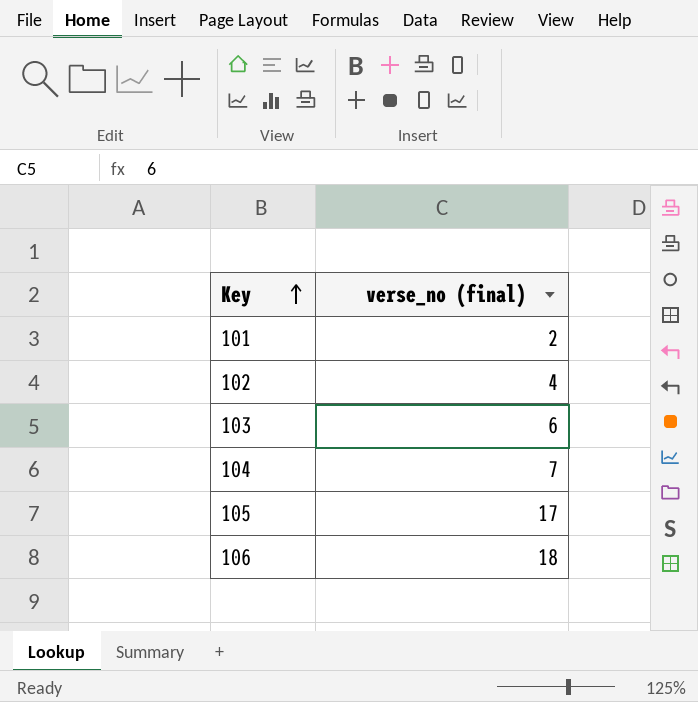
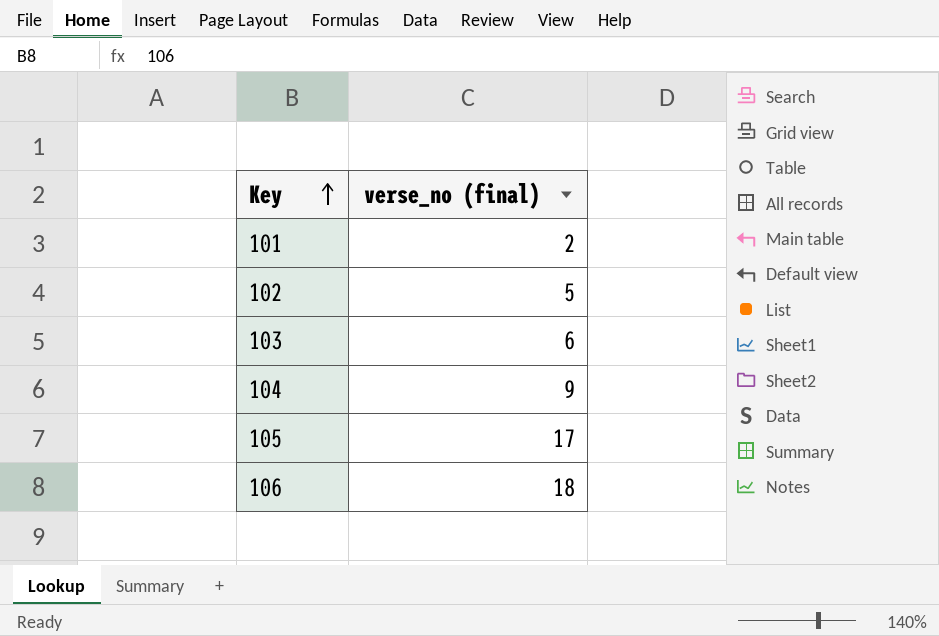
102 | verse_no (final): 4 -> 5
104 | verse_no (final): 7 -> 9

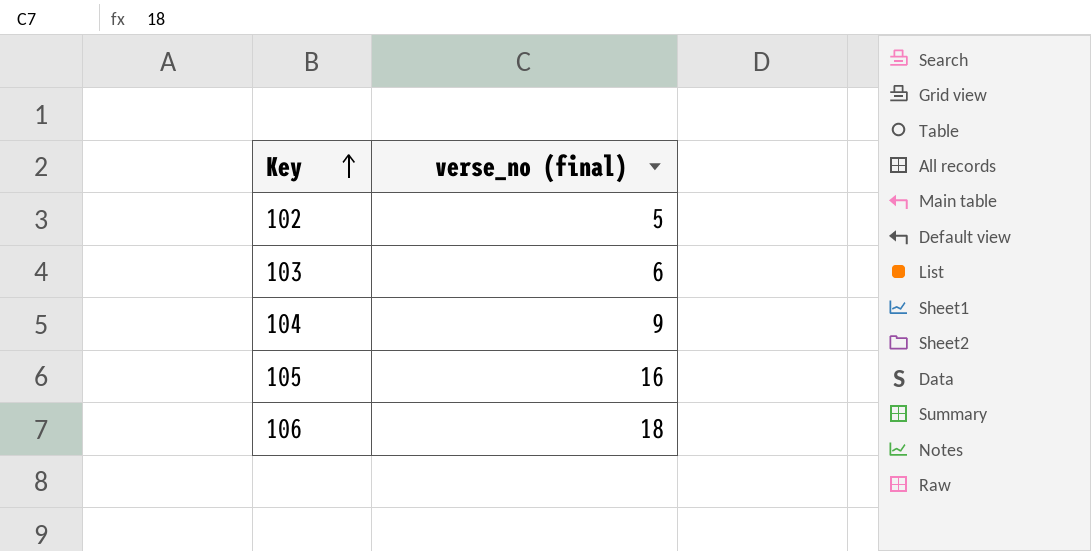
row 101: 2 -> none
105 | verse_no (final): 17 -> 16

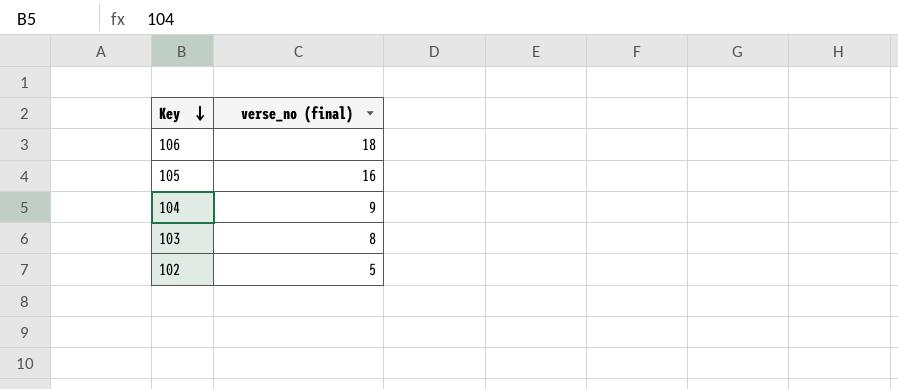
row order: Key ascending -> Key descending
103 | verse_no (final): 6 -> 8

